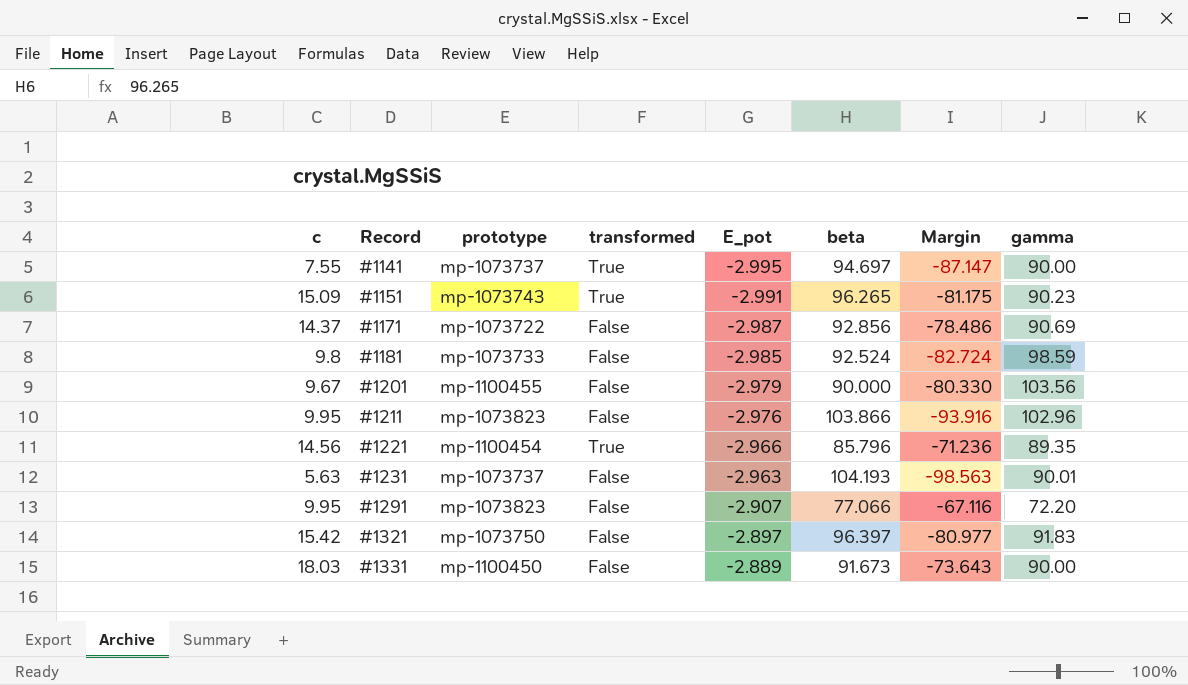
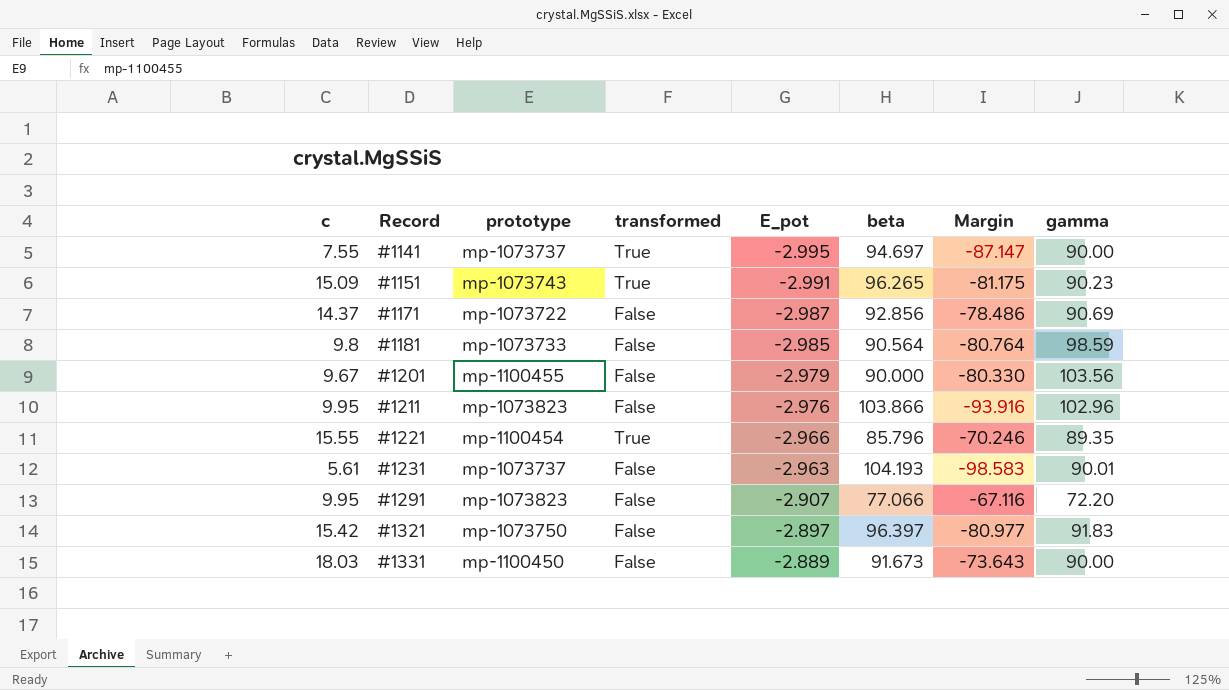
#1181 | beta: 92.524 -> 90.564
#1181 | Margin: -82.724 -> -80.764
#1221 | c: 14.56 -> 15.55
#1221 | Margin: -71.236 -> -70.246
#1231 | c: 5.63 -> 5.61
#1231 | Margin: -98.563 -> -98.583

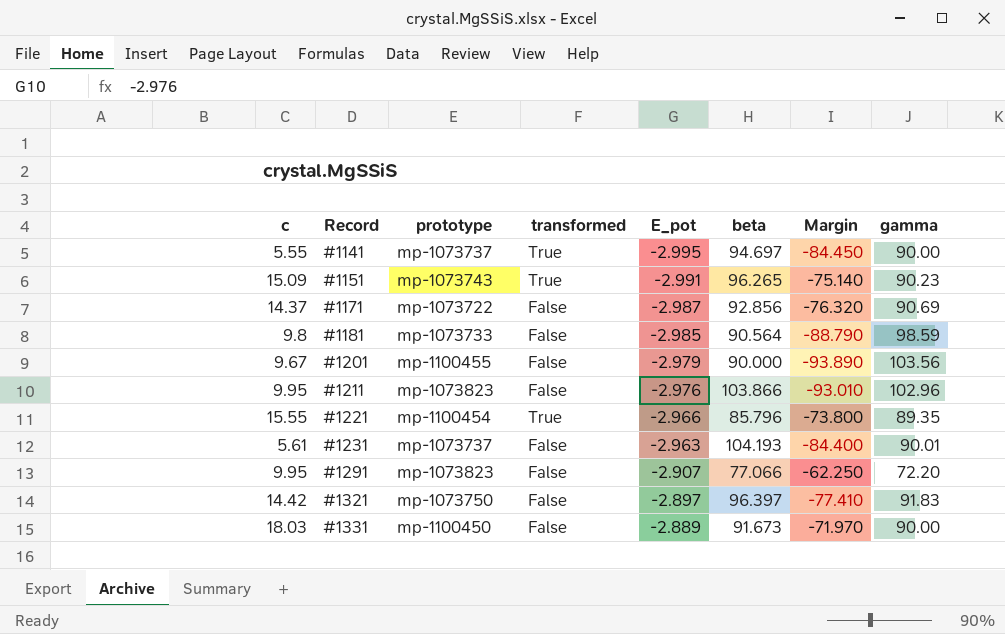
column Margin | formula: [c] - [beta] -> [c] - [gamma]
#1141 | c: 7.55 -> 5.55
#1321 | c: 15.42 -> 14.42

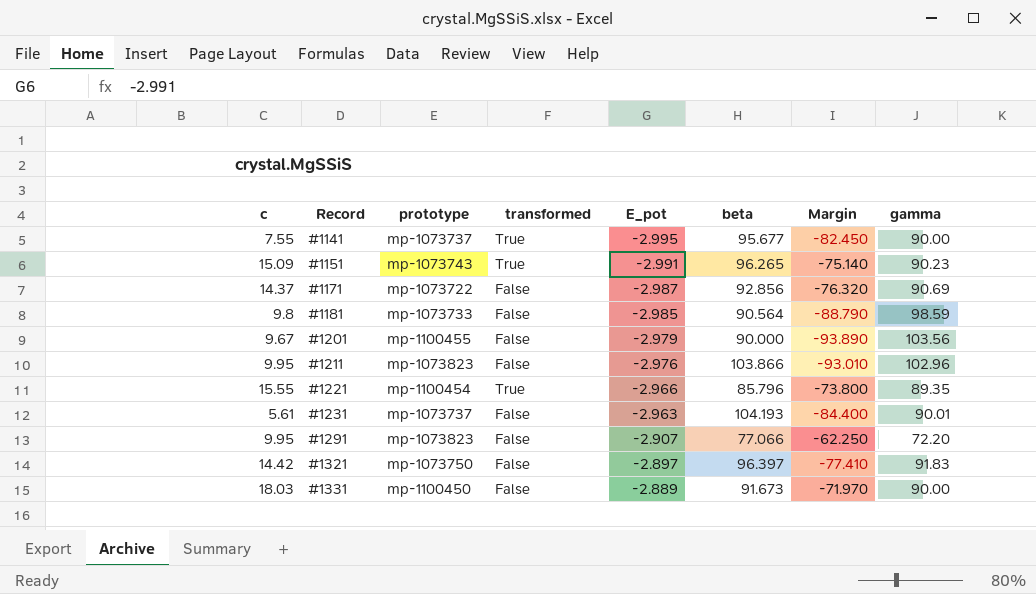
#1141 | c: 5.55 -> 7.55
#1141 | beta: 94.697 -> 95.677
#1141 | Margin: -84.450 -> -82.450

